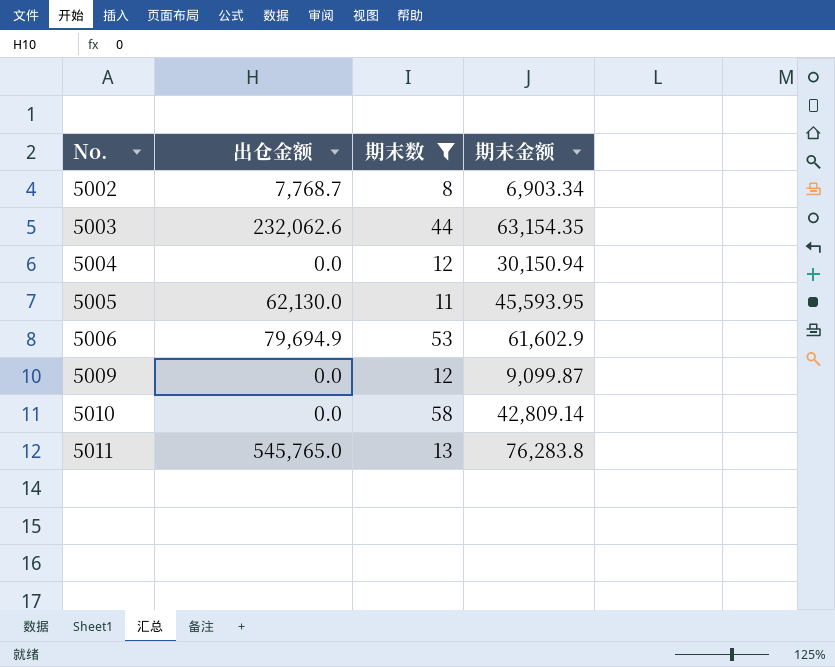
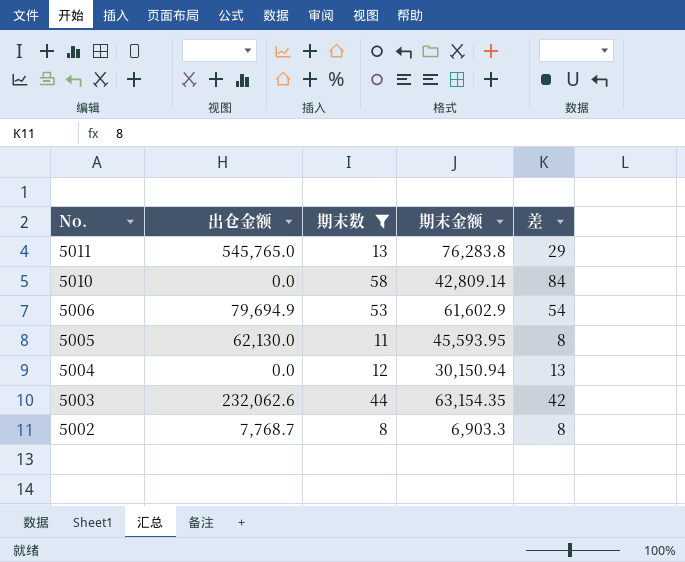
row order: No. ascending -> No. descending
column 差 | position: none -> 5
row 5009: 0.0 | 12 | 9,099.87 -> none
5002 | 期末金额: 6,903.34 -> 6,903.3

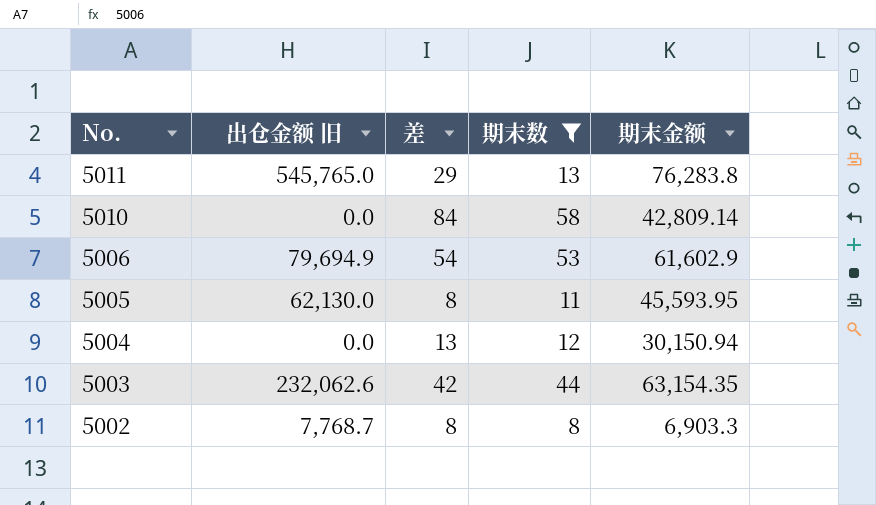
column name: 出仓金额 -> 出仓金额 旧
column 差 | position: 5 -> 3

